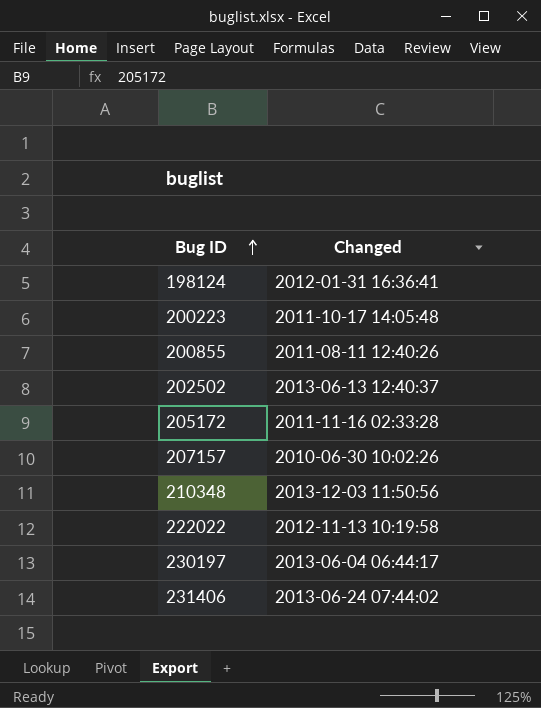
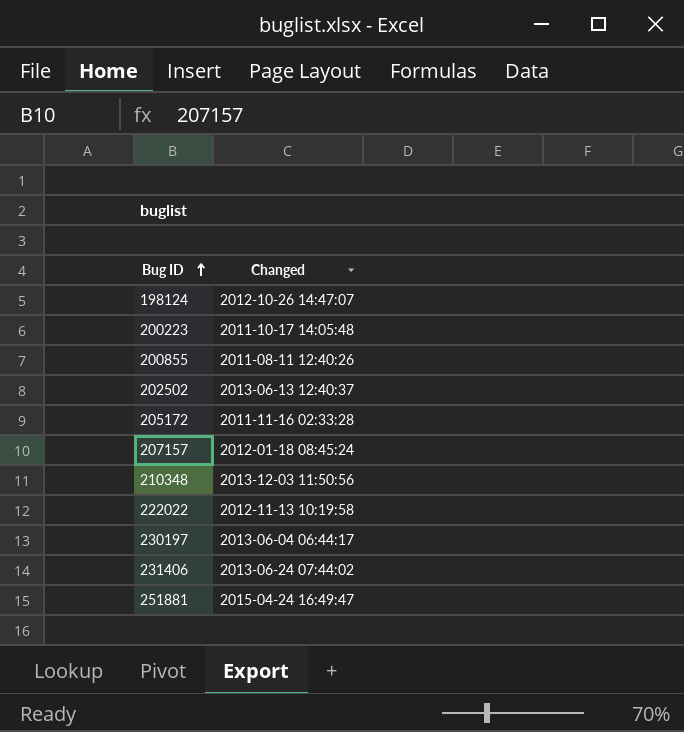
198124 | Changed: 2012-01-31 16:36:41 -> 2012-10-26 14:47:07
207157 | Changed: 2010-06-30 10:02:26 -> 2012-01-18 08:45:24
row 251881: none -> 2015-04-24 16:49:47

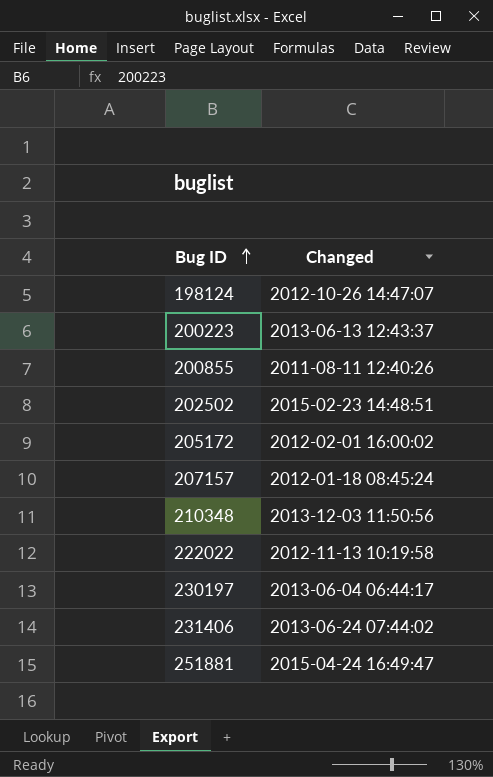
200223 | Changed: 2011-10-17 14:05:48 -> 2013-06-13 12:43:37
202502 | Changed: 2013-06-13 12:40:37 -> 2015-02-23 14:48:51
205172 | Changed: 2011-11-16 02:33:28 -> 2012-02-01 16:00:02

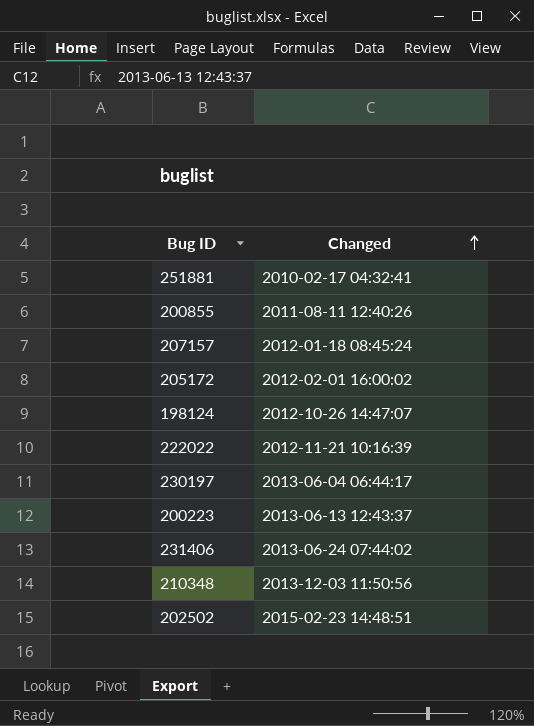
row order: Bug ID ascending -> Changed ascending
251881 | Changed: 2015-04-24 16:49:47 -> 2010-02-17 04:32:41
222022 | Changed: 2012-11-13 10:19:58 -> 2012-11-21 10:16:39

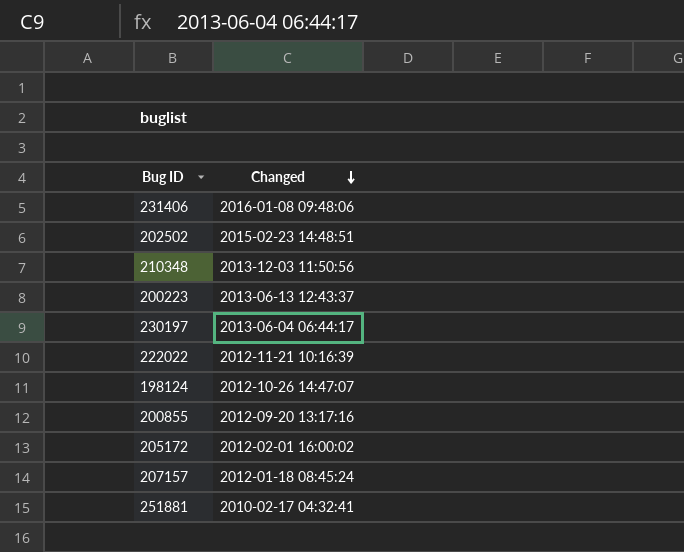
row order: Changed ascending -> Changed descending
231406 | Changed: 2013-06-24 07:44:02 -> 2016-01-08 09:48:06
200855 | Changed: 2011-08-11 12:40:26 -> 2012-09-20 13:17:16

